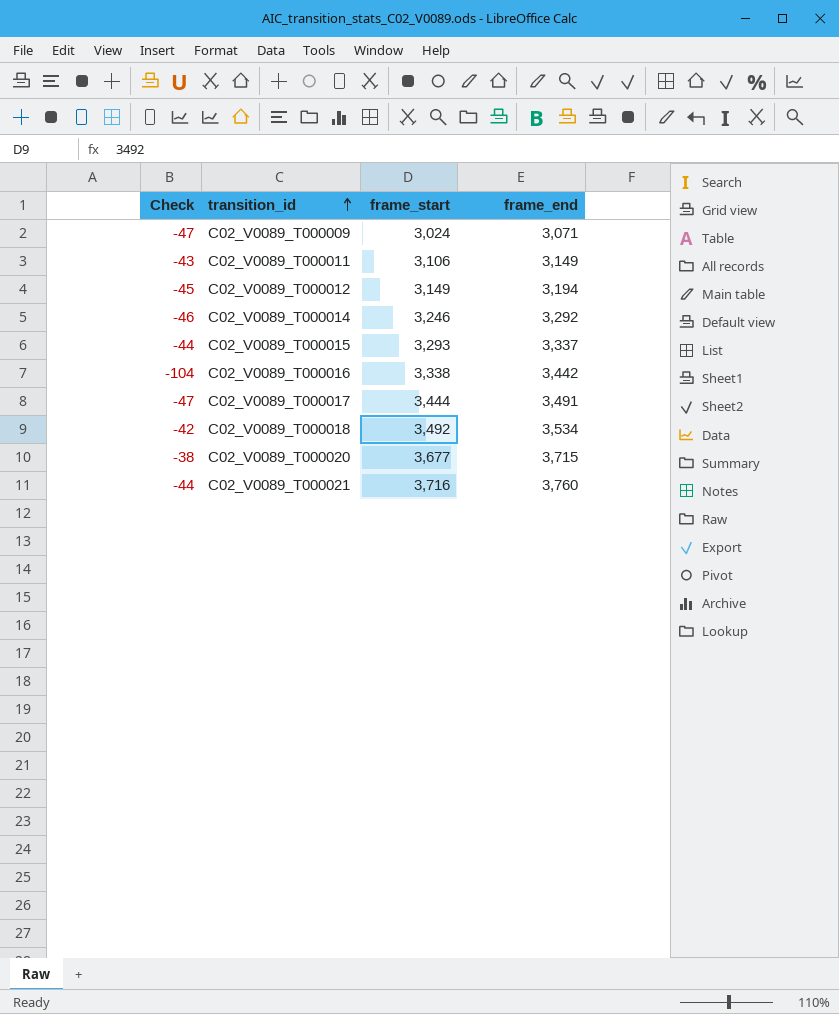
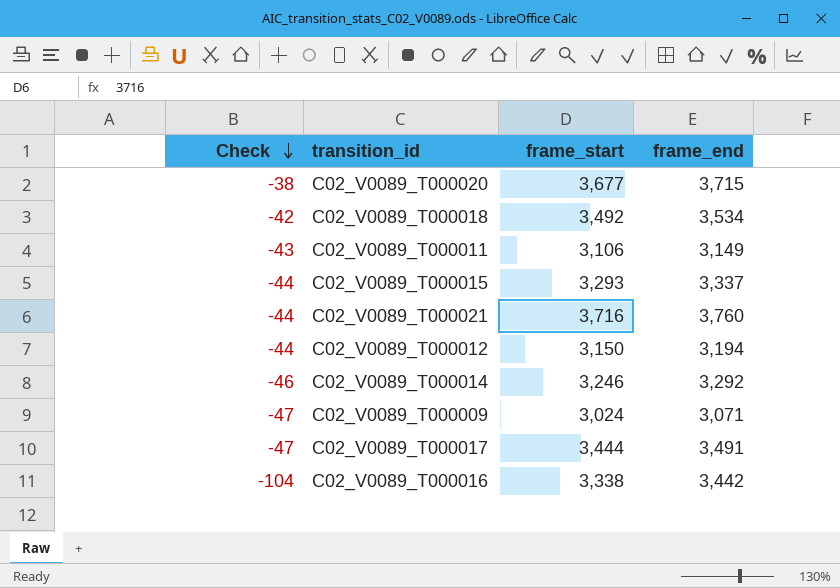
row order: transition_id ascending -> Check descending
C02_V0089_T000012 | Check: -45 -> -44
C02_V0089_T000012 | frame_start: 3,149 -> 3,150

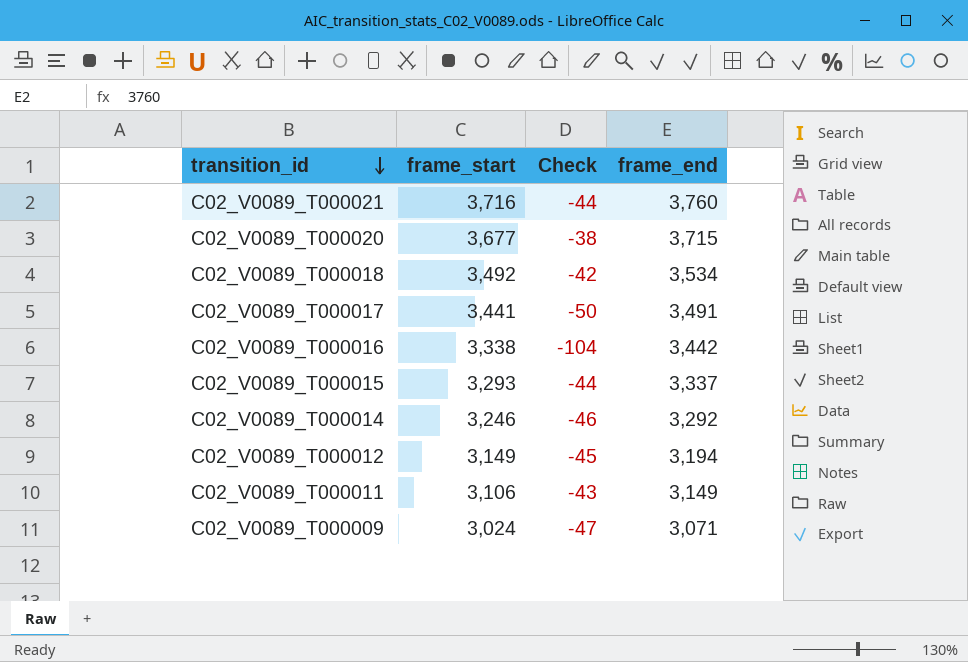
row order: Check descending -> transition_id descending
column Check | position: 1 -> 3
C02_V0089_T000017 | frame_start: 3,444 -> 3,441
C02_V0089_T000017 | Check: -47 -> -50
C02_V0089_T000012 | frame_start: 3,150 -> 3,149
C02_V0089_T000012 | Check: -44 -> -45

